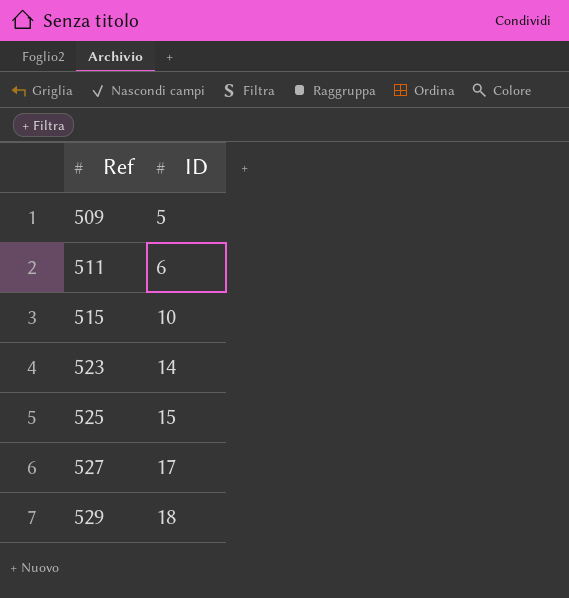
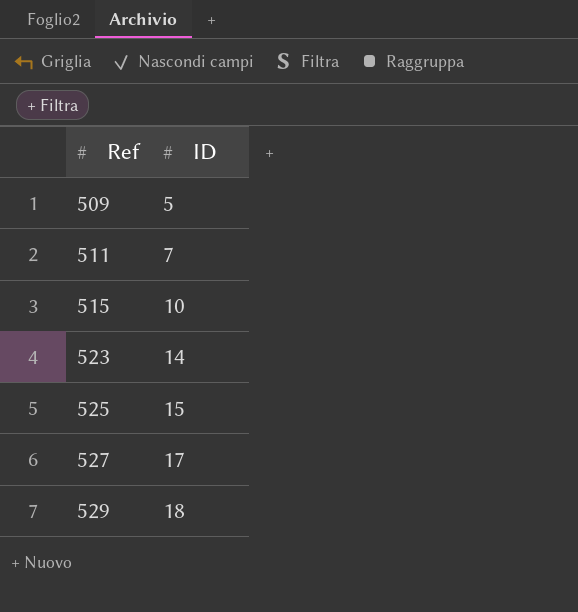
511 | ID: 6 -> 7

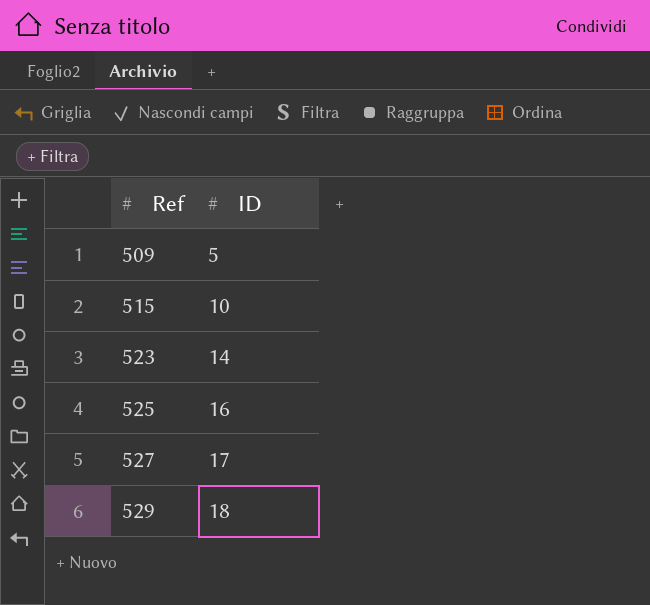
row 511: 7 -> none
525 | ID: 15 -> 16

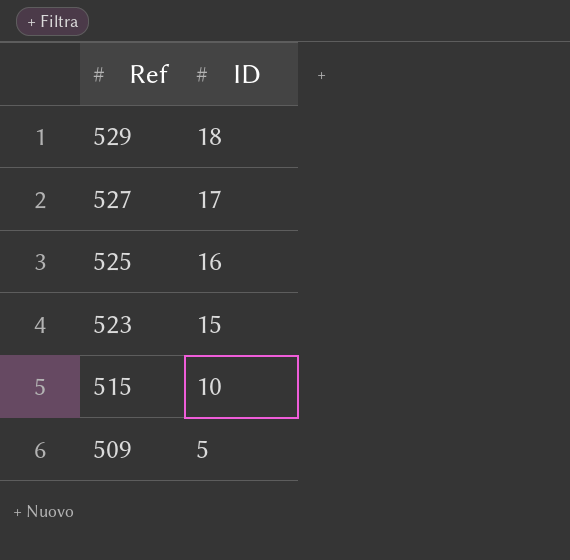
row order: Ref ascending -> Ref descending
523 | ID: 14 -> 15

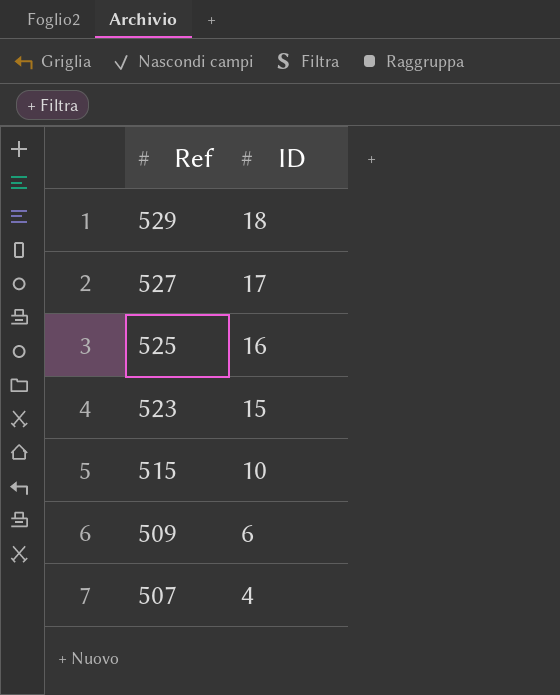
509 | ID: 5 -> 6
row 507: none -> 4

